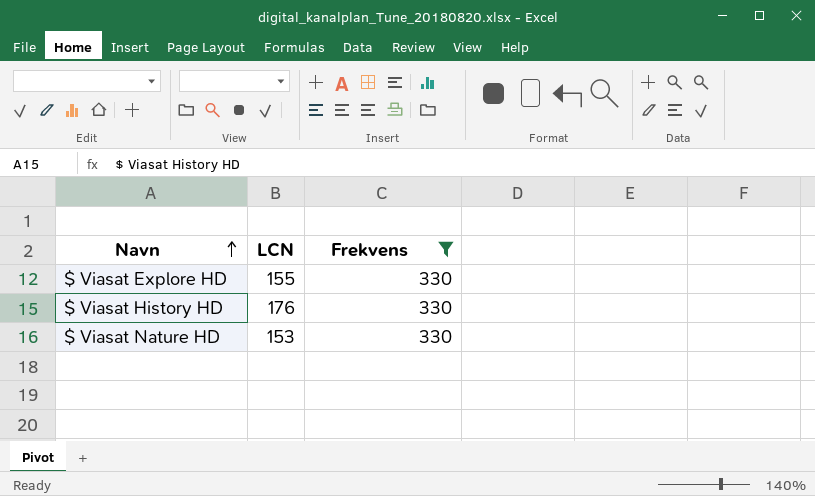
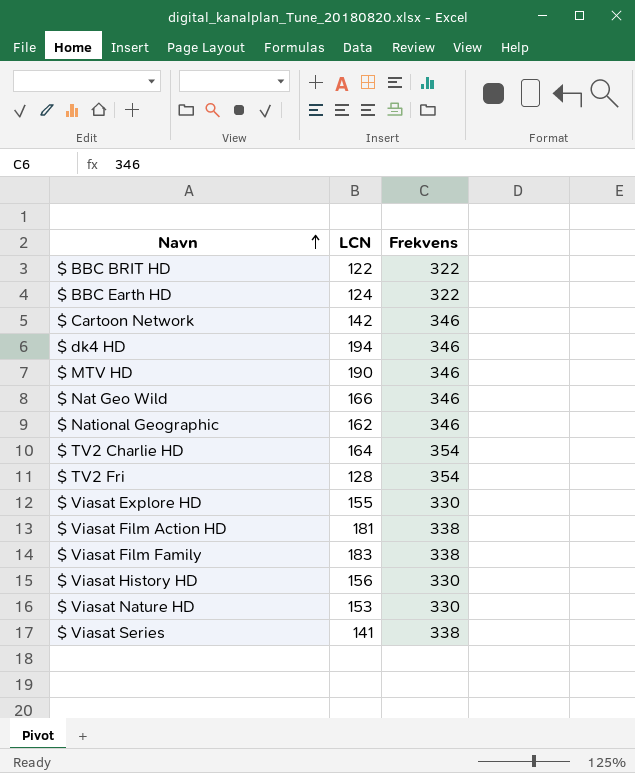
filter: Frekvens = 330 -> none
$ Viasat History HD | LCN: 176 -> 156

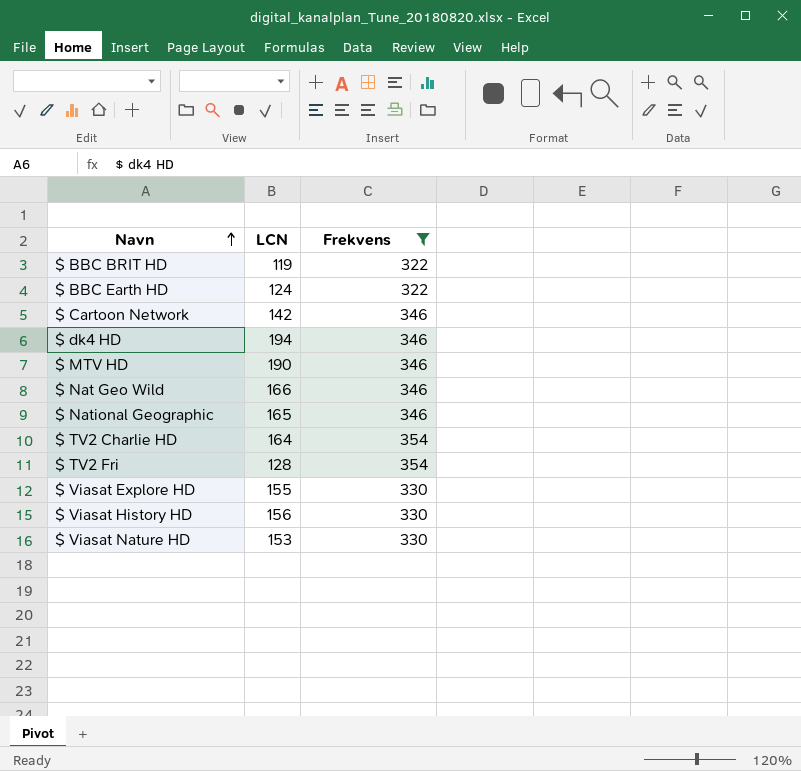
filter: none -> Frekvens != 338
$ BBC BRIT HD | LCN: 122 -> 119
$ National Geographic | LCN: 162 -> 165

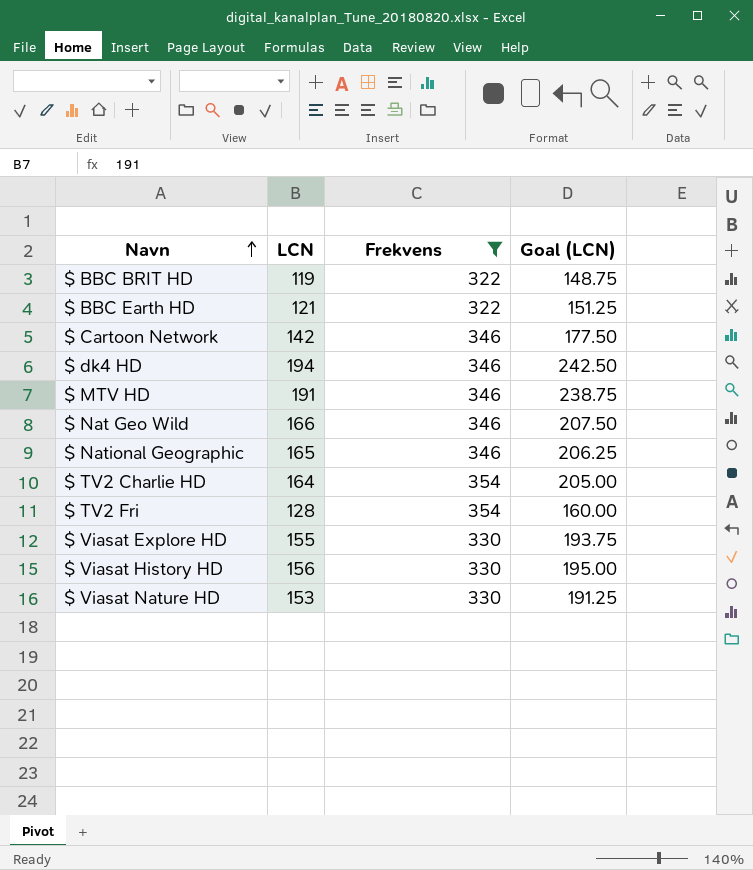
column Goal (LCN) | formula: none -> [LCN] * 1.25
$ BBC Earth HD | LCN: 124 -> 121
$ MTV HD | LCN: 190 -> 191

